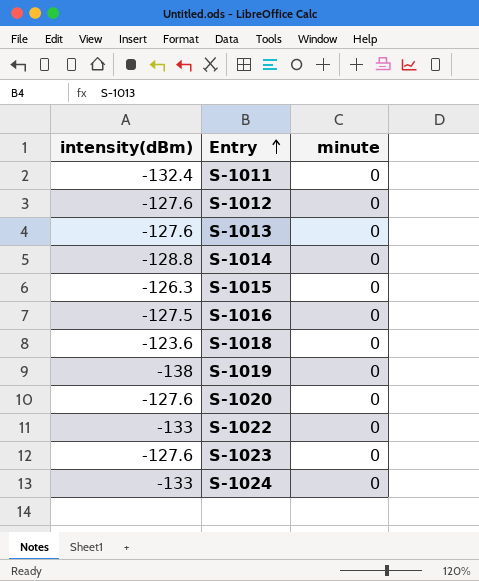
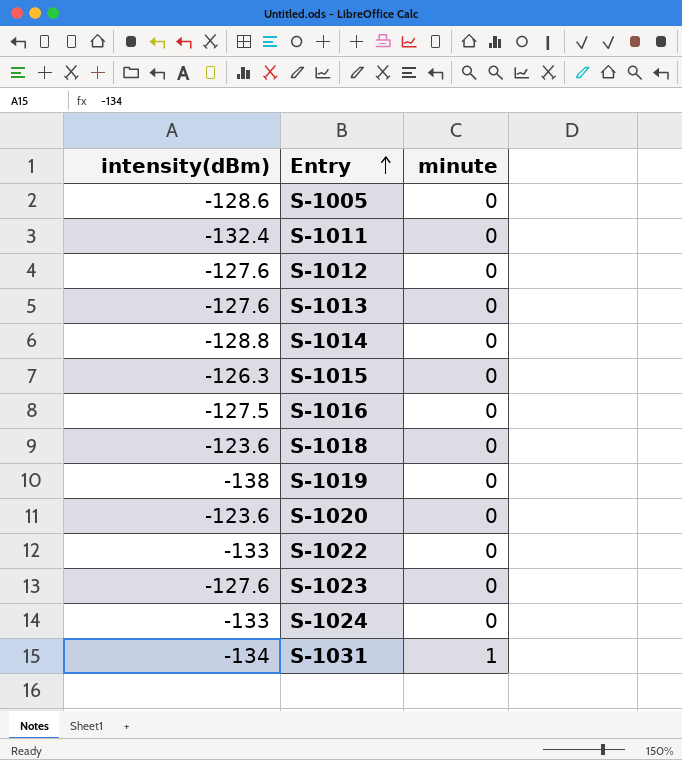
row S-1005: none -> -128.6 | 0
S-1020 | intensity(dBm): -127.6 -> -123.6
row S-1031: none -> -134 | 1

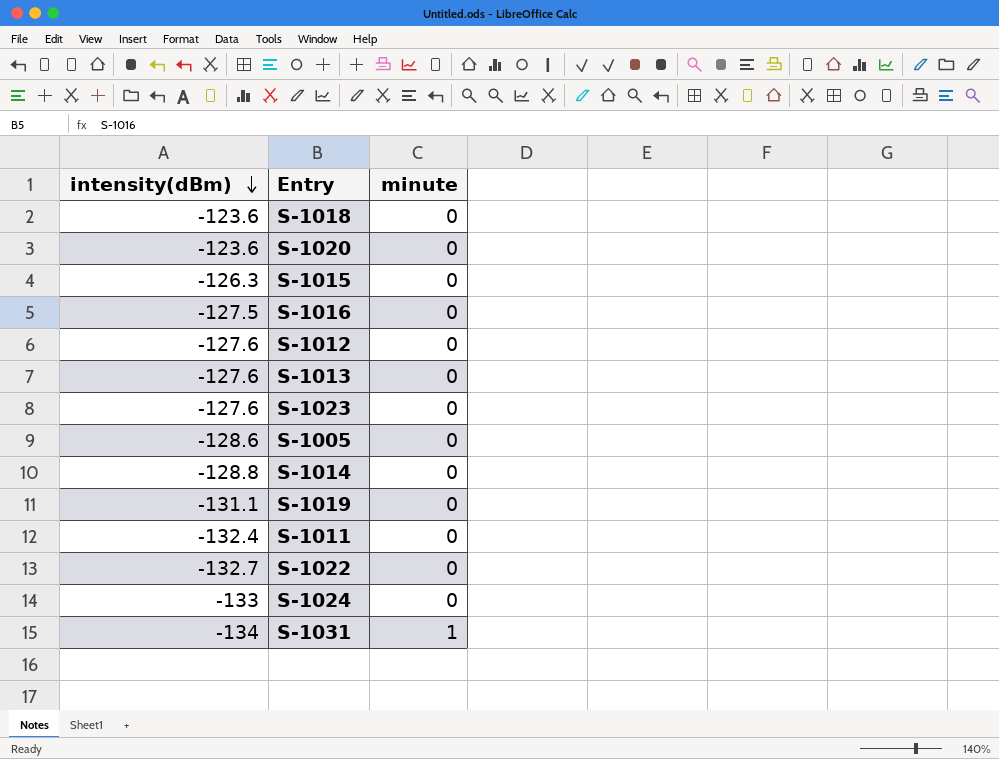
row order: Entry ascending -> intensity(dBm) descending
S-1019 | intensity(dBm): -138 -> -131.1
S-1022 | intensity(dBm): -133 -> -132.7

